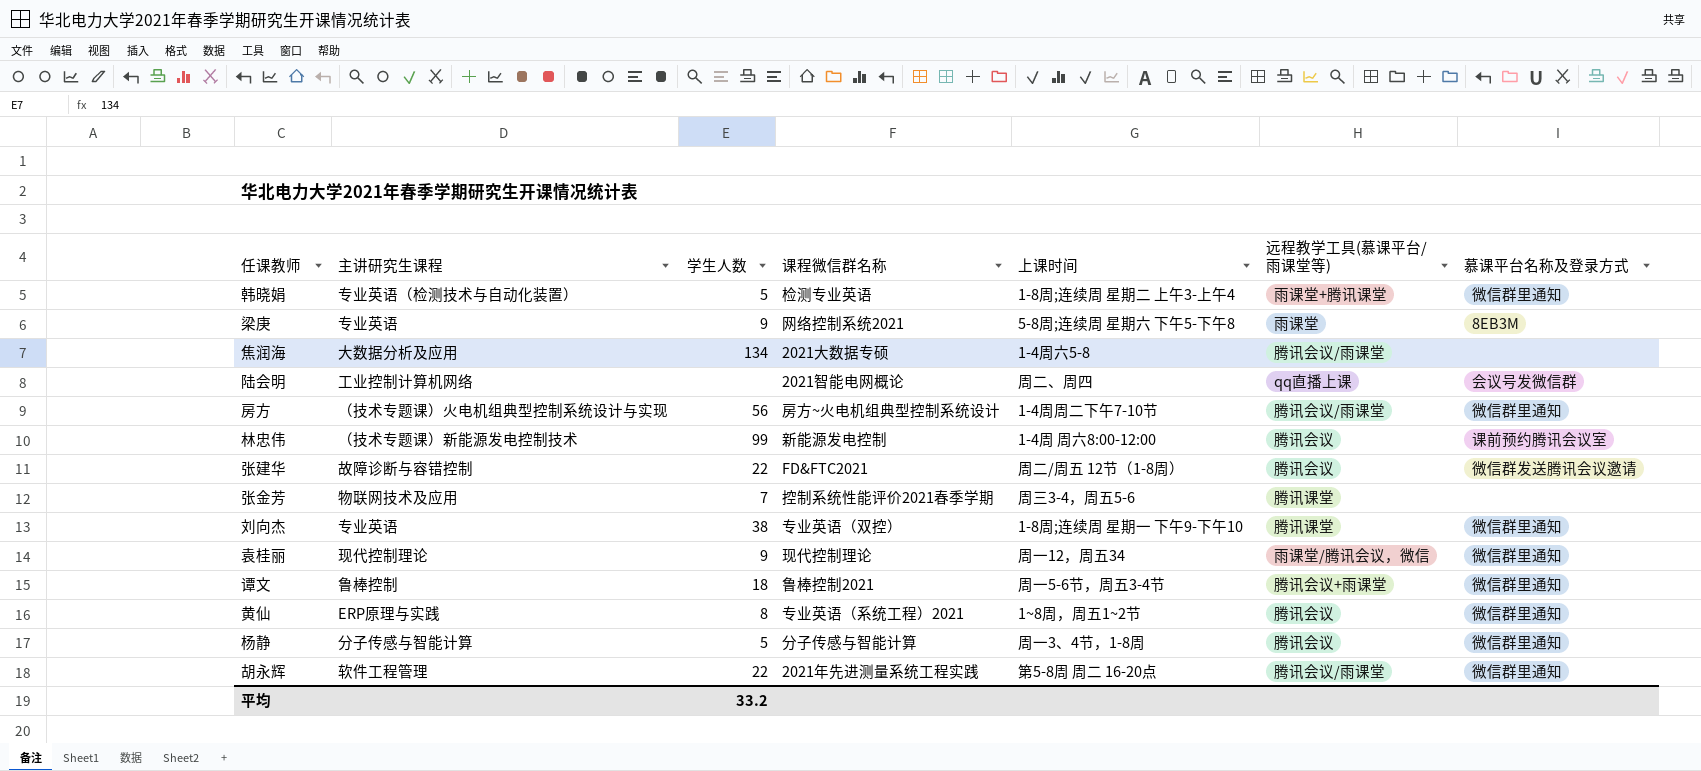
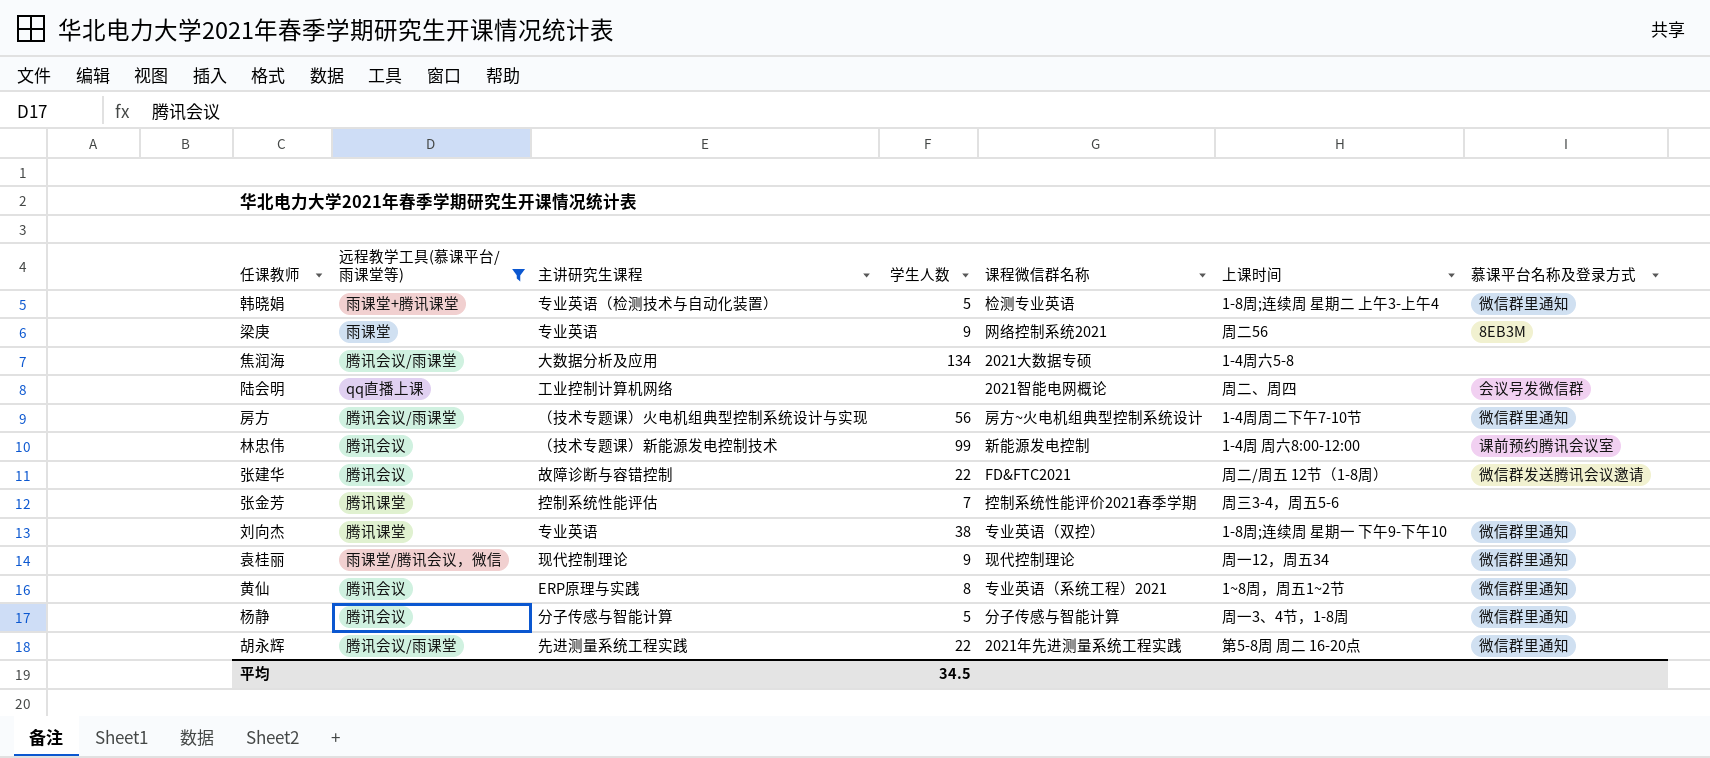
filter: none -> 远程教学工具(慕课平台/雨课堂等) != 腾讯会议+雨课堂
column 远程教学工具(慕课平台/雨课堂等) | position: 6 -> 2
梁庚 | 上课时间: 5-8周;连续周 星期六 下午5-下午8 -> 周二56
张金芳 | 主讲研究生课程: 物联网技术及应用 -> 控制系统性能评估
胡永辉 | 主讲研究生课程: 软件工程管理 -> 先进测量系统工程实践
平均 | 学生人数: 33.2 -> 34.5

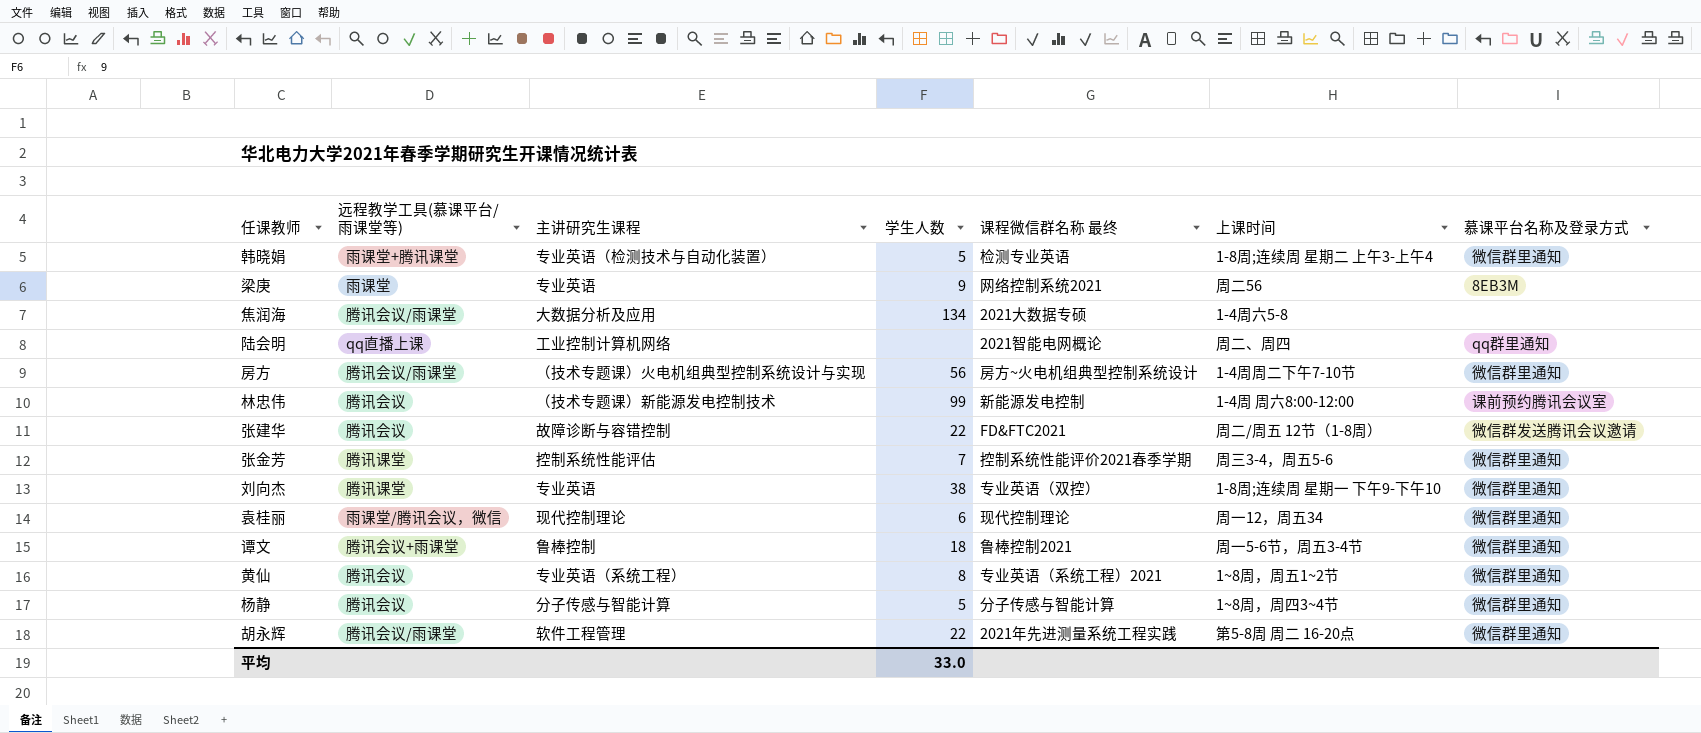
filter: 远程教学工具(慕课平台/雨课堂等) != 腾讯会议+雨课堂 -> none
column name: 课程微信群名称 -> 课程微信群名称 最终
陆会明 | 慕课平台名称及登录方式: 会议号发微信群 -> qq群里通知
张金芳 | 慕课平台名称及登录方式: none -> 微信群里通知
袁桂丽 | 学生人数: 9 -> 6
黄仙 | 主讲研究生课程: ERP原理与实践 -> 专业英语（系统工程）
杨静 | 上课时间: 周一3、4节，1-8周 -> 1~8周，周四3~4节
胡永辉 | 主讲研究生课程: 先进测量系统工程实践 -> 软件工程管理
平均 | 学生人数: 34.5 -> 33.0

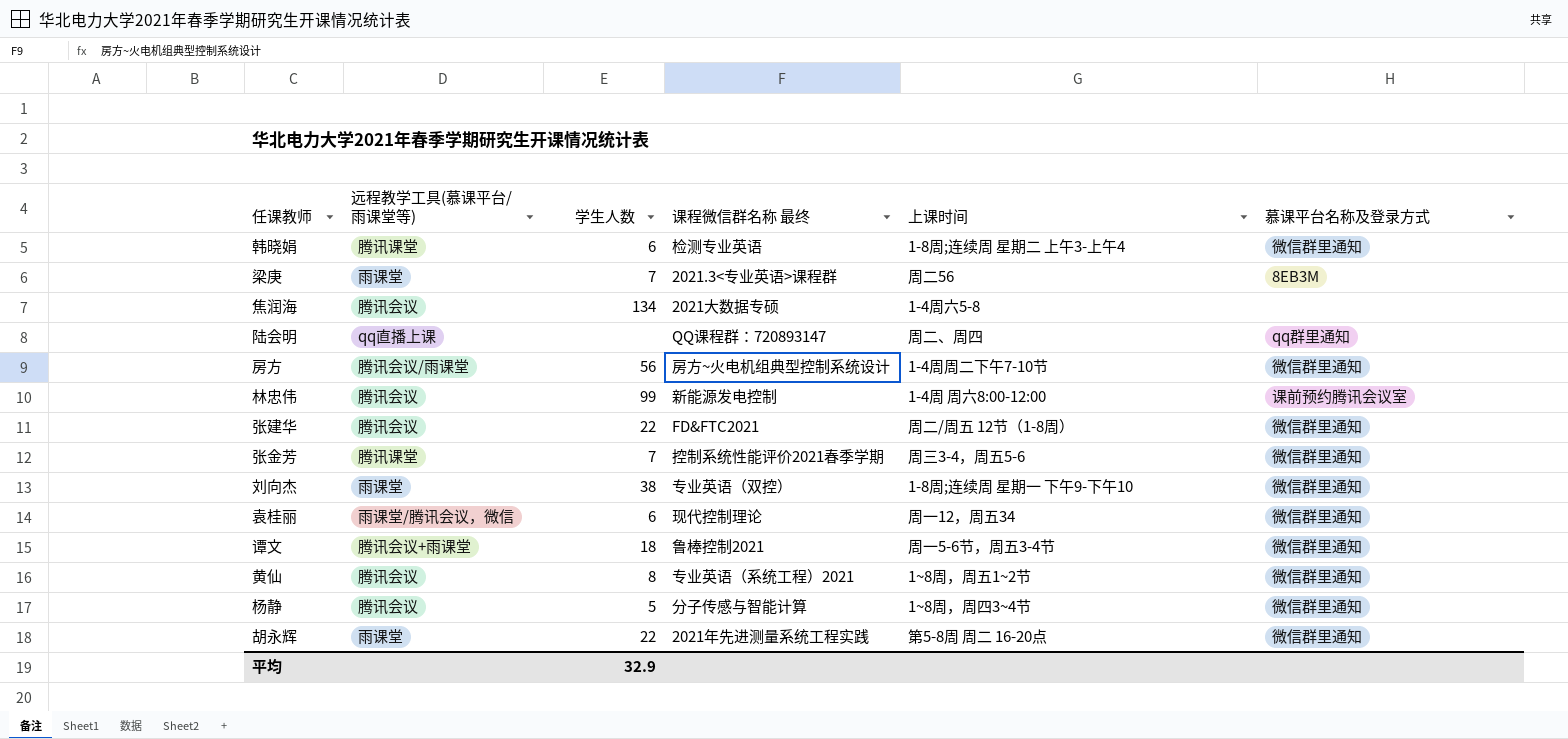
column 主讲研究生课程 | position: 3 -> none
韩晓娟 | 远程教学工具(慕课平台/雨课堂等): 雨课堂+腾讯课堂 -> 腾讯课堂
韩晓娟 | 学生人数: 5 -> 6
梁庚 | 学生人数: 9 -> 7
梁庚 | 课程微信群名称 最终: 网络控制系统2021 -> 2021.3<专业英语>课程群
焦润海 | 远程教学工具(慕课平台/雨课堂等): 腾讯会议/雨课堂 -> 腾讯会议
陆会明 | 课程微信群名称 最终: 2021智能电网概论 -> QQ课程群：720893147
张建华 | 慕课平台名称及登录方式: 微信群发送腾讯会议邀请 -> 微信群里通知
刘向杰 | 远程教学工具(慕课平台/雨课堂等): 腾讯课堂 -> 雨课堂
胡永辉 | 远程教学工具(慕课平台/雨课堂等): 腾讯会议/雨课堂 -> 雨课堂
平均 | 学生人数: 33.0 -> 32.9

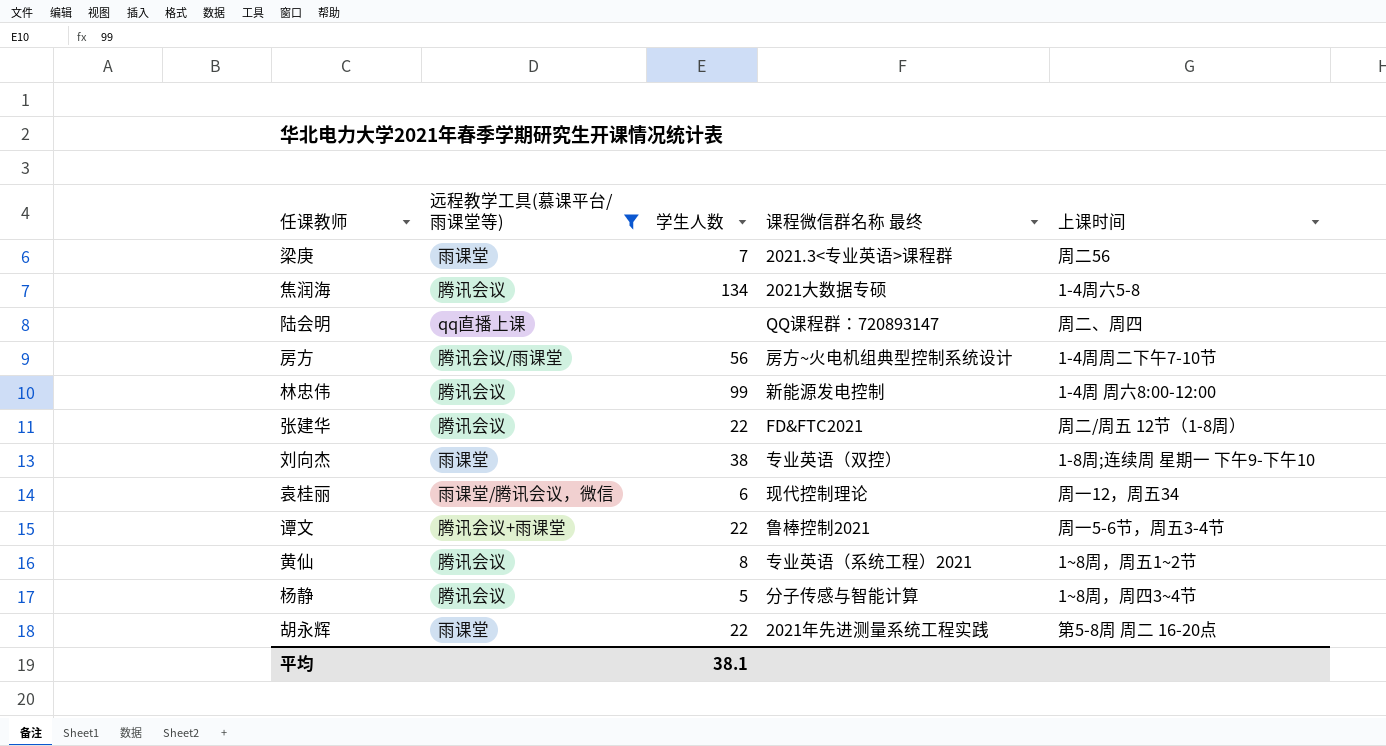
filter: none -> 远程教学工具(慕课平台/雨课堂等) != 腾讯课堂
column 慕课平台名称及登录方式 | position: 6 -> none
谭文 | 学生人数: 18 -> 22
平均 | 学生人数: 32.9 -> 38.1

